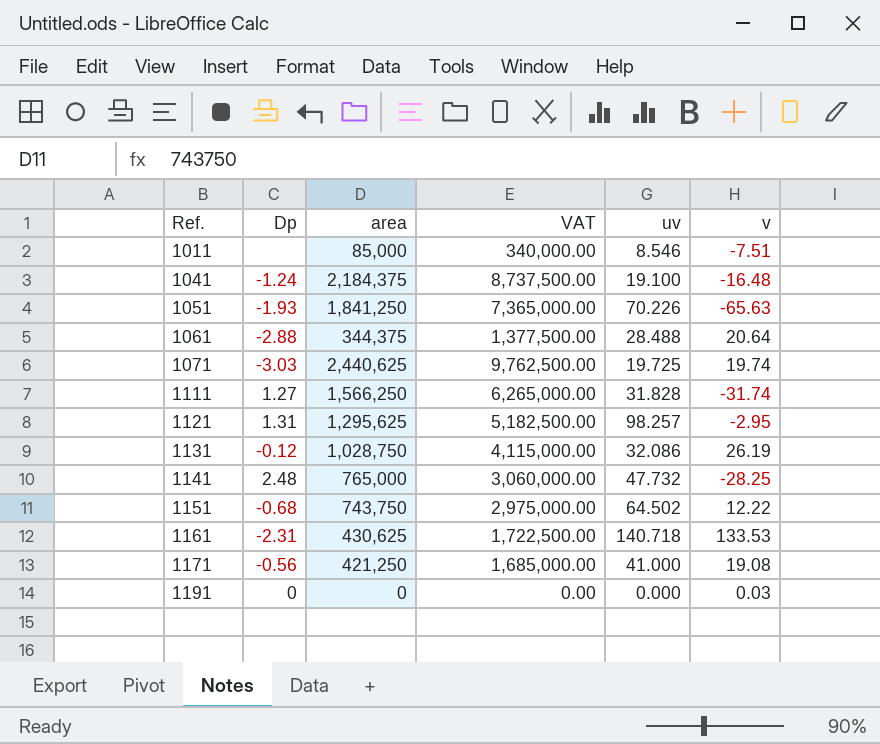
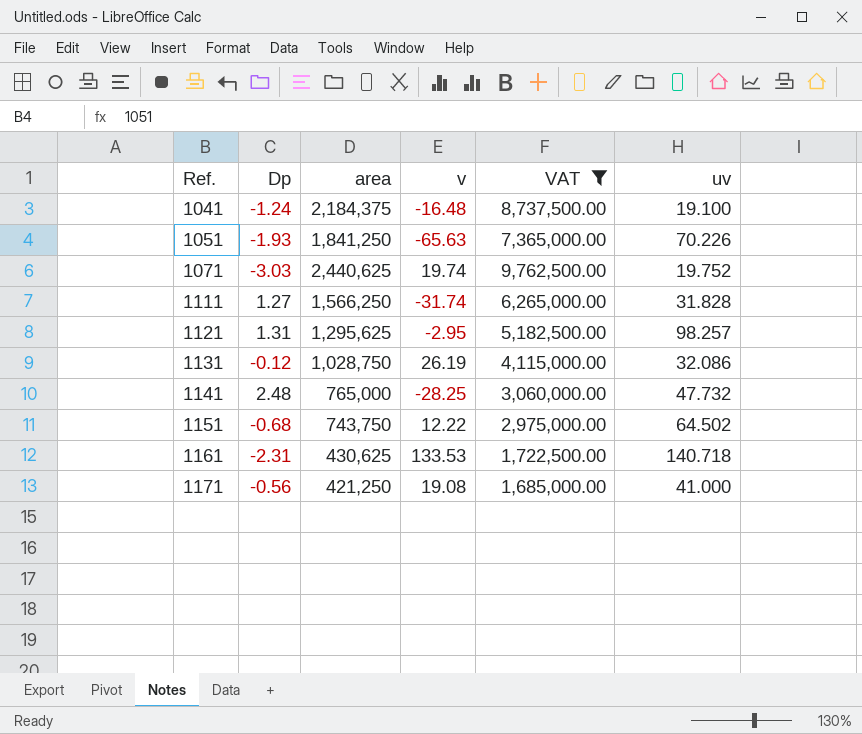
filter: none -> VAT >= 1,685,000.00
column v | position: 6 -> 4
1071 | uv: 19.725 -> 19.752

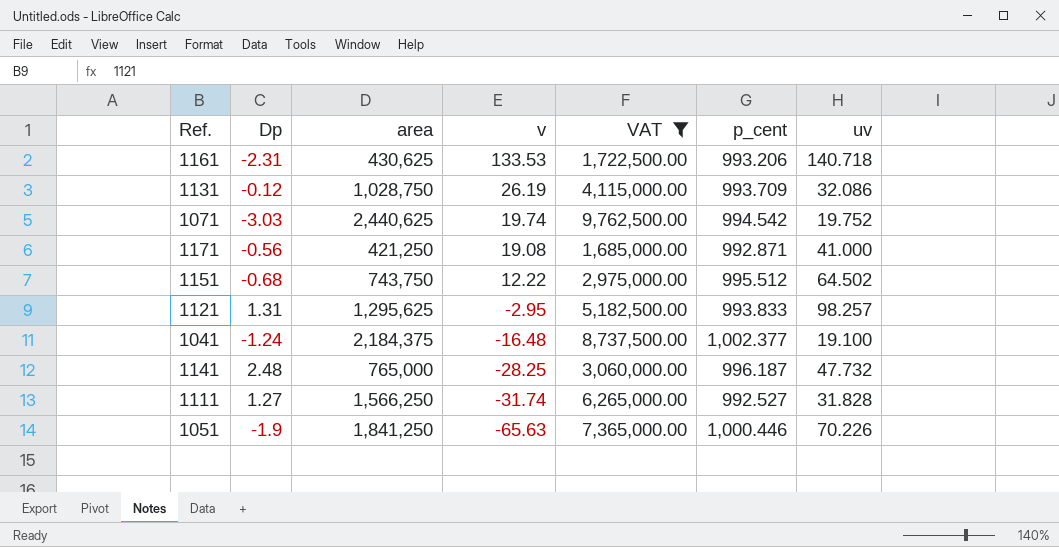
row order: Ref. ascending -> v descending
column p_cent | position: none -> 6
1051 | Dp: -1.93 -> -1.9

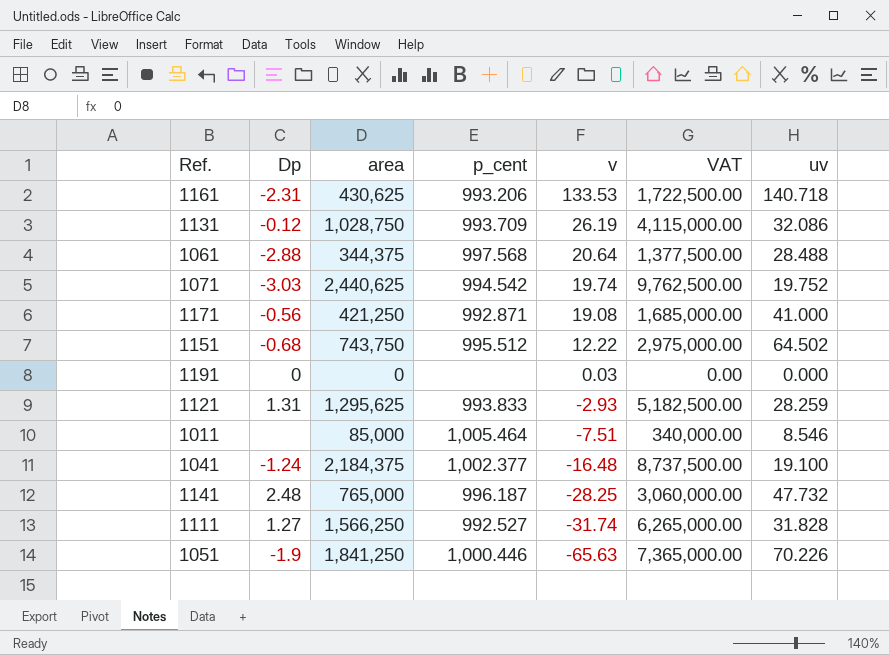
filter: VAT >= 1,685,000.00 -> none
column p_cent | position: 6 -> 4
1121 | v: -2.95 -> -2.93
1121 | uv: 98.257 -> 28.259

